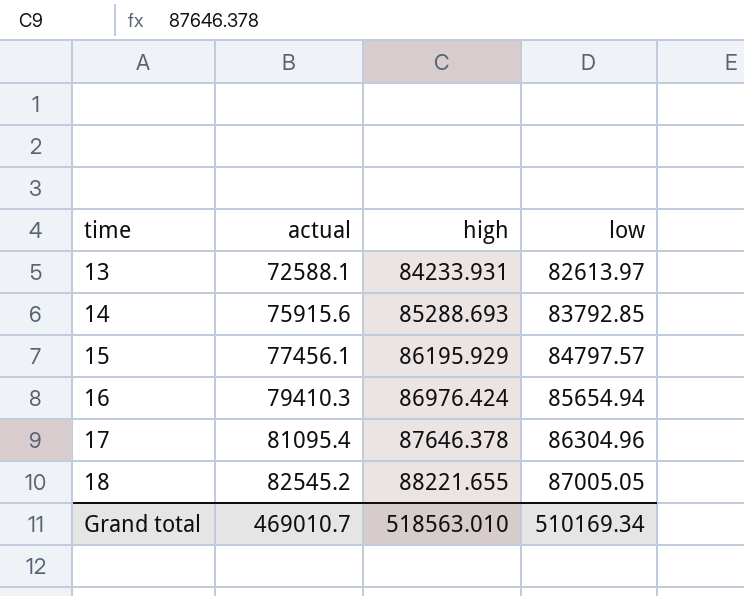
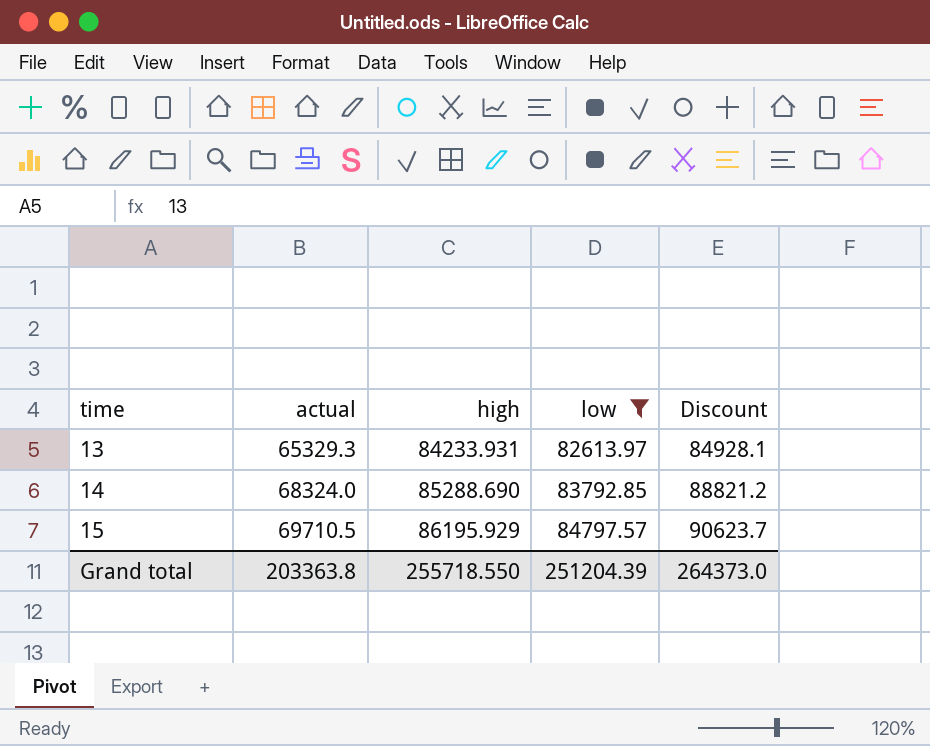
filter: none -> low <= 84797.57
column Discount | formula: none -> [actual] * 1.3
13 | actual: 72588.1 -> 65329.3
14 | actual: 75915.6 -> 68324.0
14 | high: 85288.693 -> 85288.690
15 | actual: 77456.1 -> 69710.5
Grand total | actual: 469010.7 -> 203363.8
Grand total | high: 518563.010 -> 255718.550
Grand total | low: 510169.34 -> 251204.39

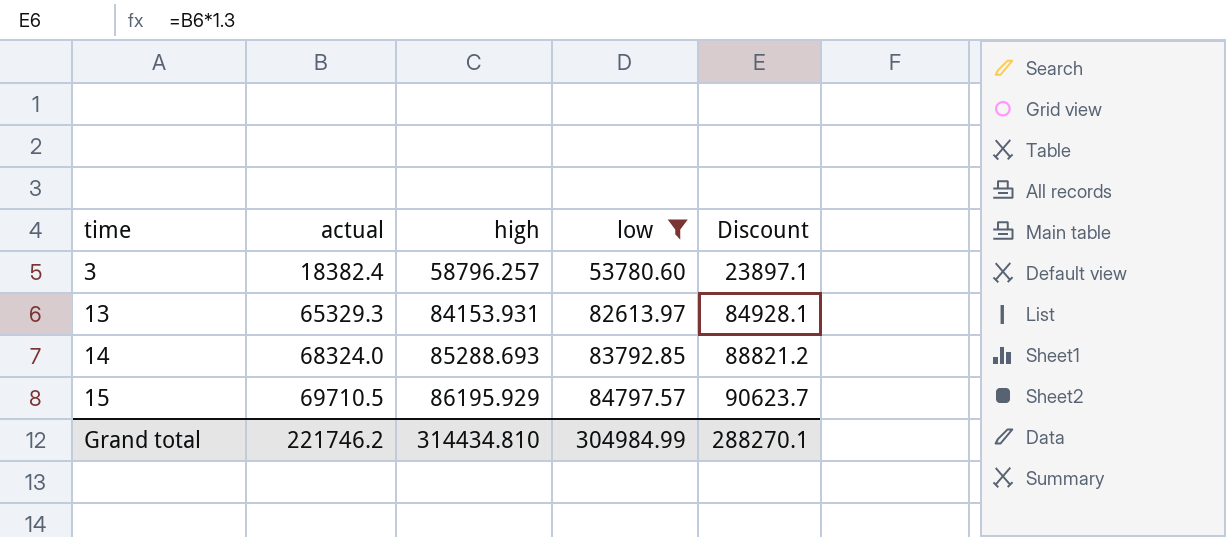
row 3: none -> 18382.4 | 58796.257 | 53780.60 | 23897.1
13 | high: 84233.931 -> 84153.931
14 | high: 85288.690 -> 85288.693
Grand total | actual: 203363.8 -> 221746.2
Grand total | high: 255718.550 -> 314434.810
Grand total | low: 251204.39 -> 304984.99
Grand total | Discount: 264373.0 -> 288270.1

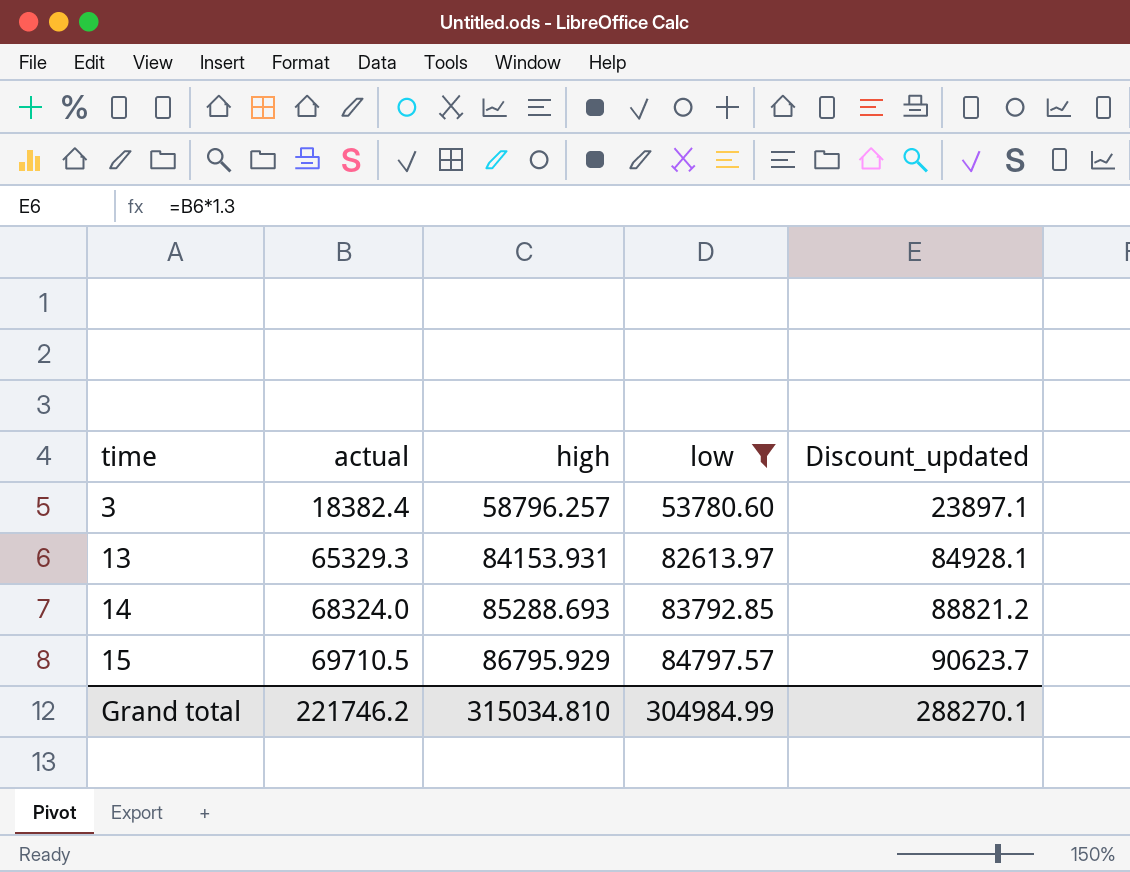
column name: Discount -> Discount_updated
15 | high: 86195.929 -> 86795.929
Grand total | high: 314434.810 -> 315034.810

